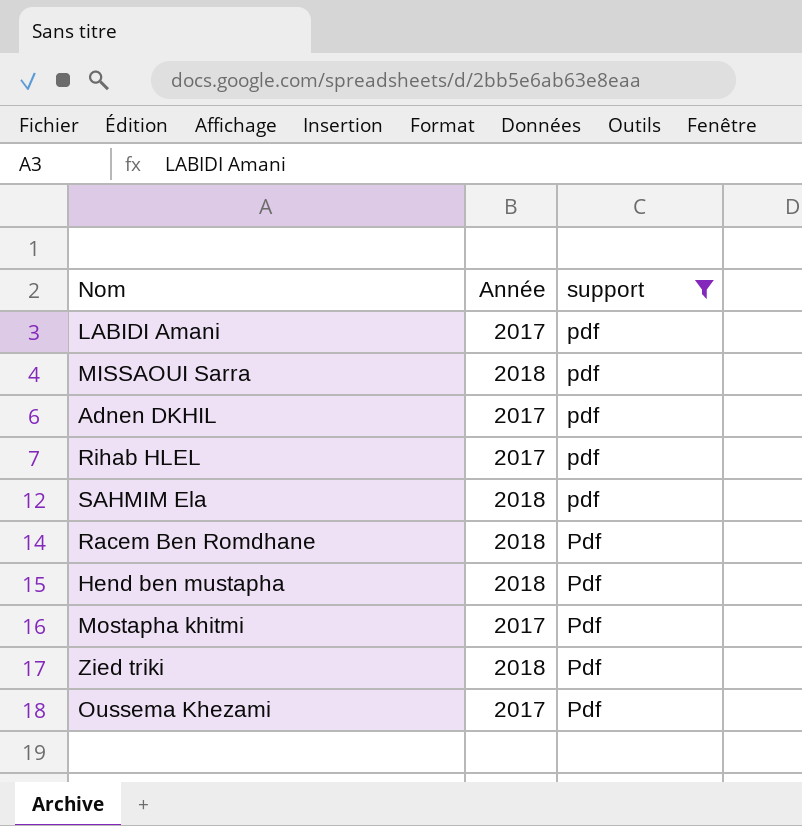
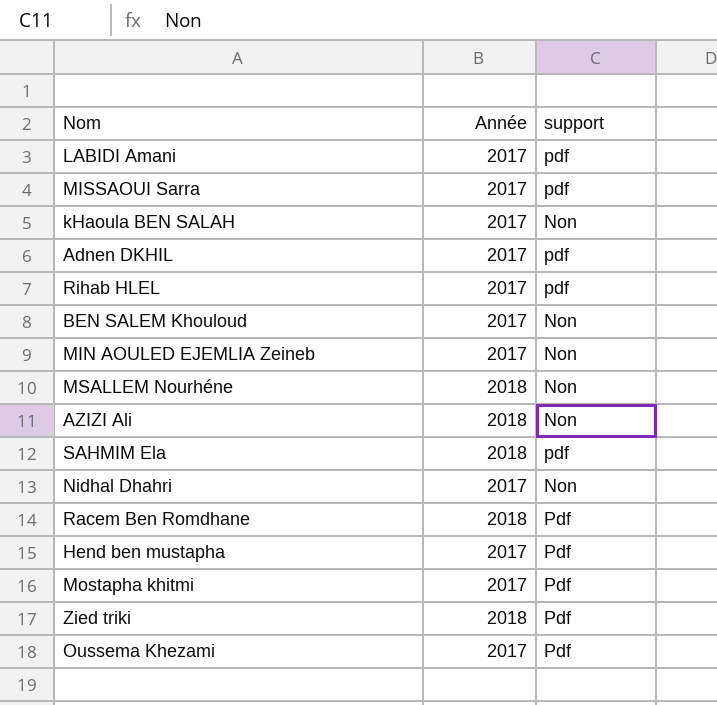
filter: support != Non -> none
MISSAOUI Sarra | Année: 2018 -> 2017
Hend ben mustapha | Année: 2018 -> 2017

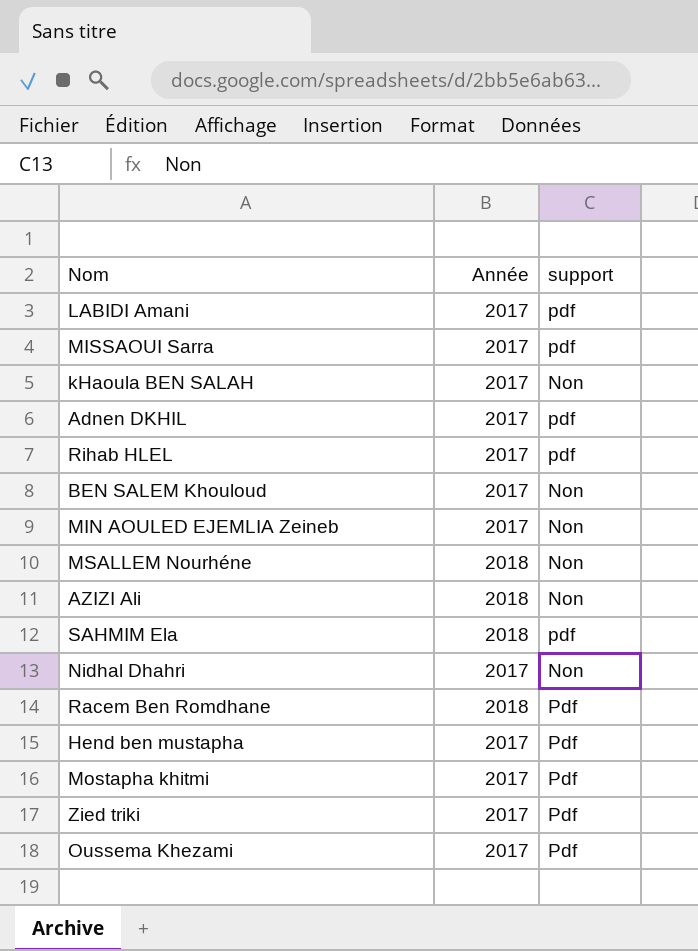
Zied triki | Année: 2018 -> 2017

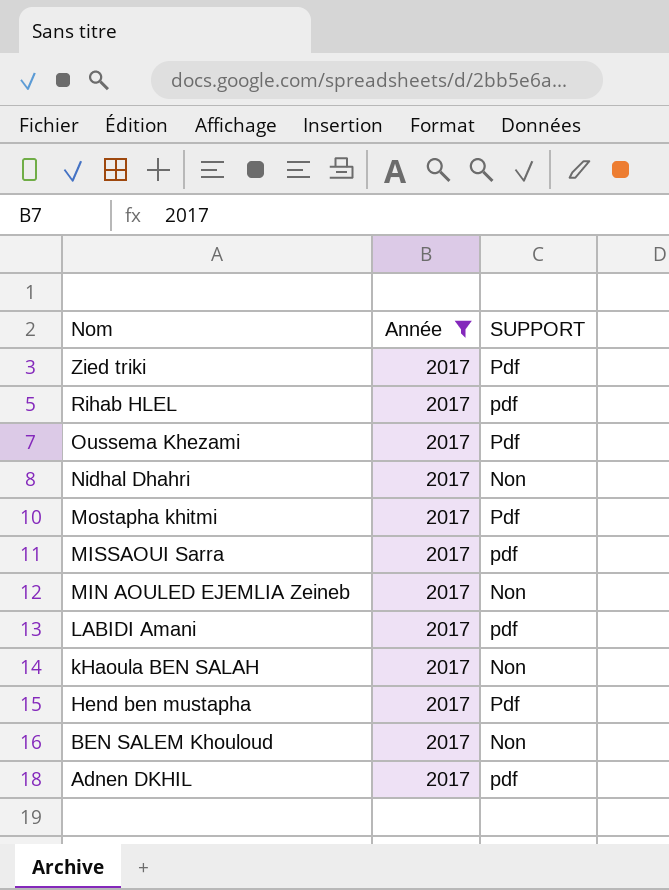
filter: none -> Année = 2017
row order: none -> Nom descending
column name: support -> SUPPORT

